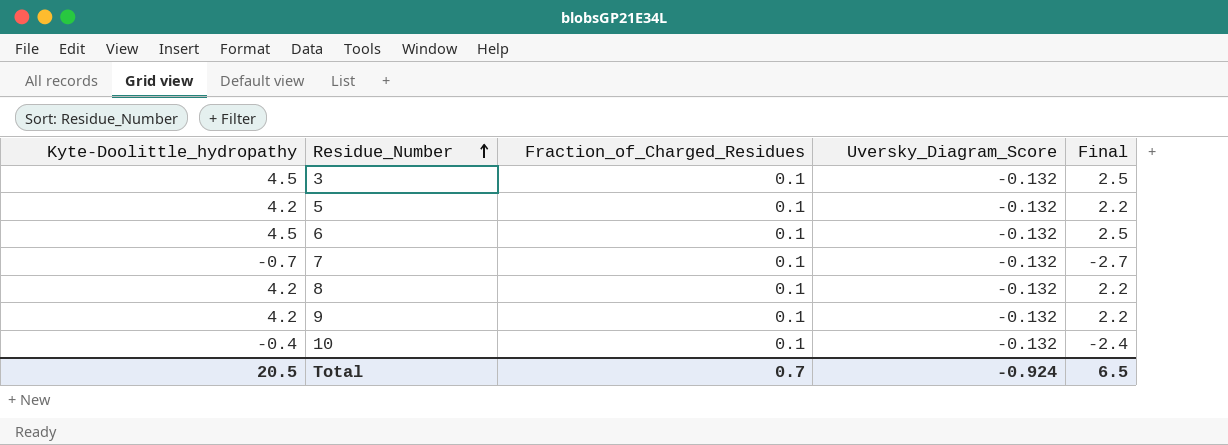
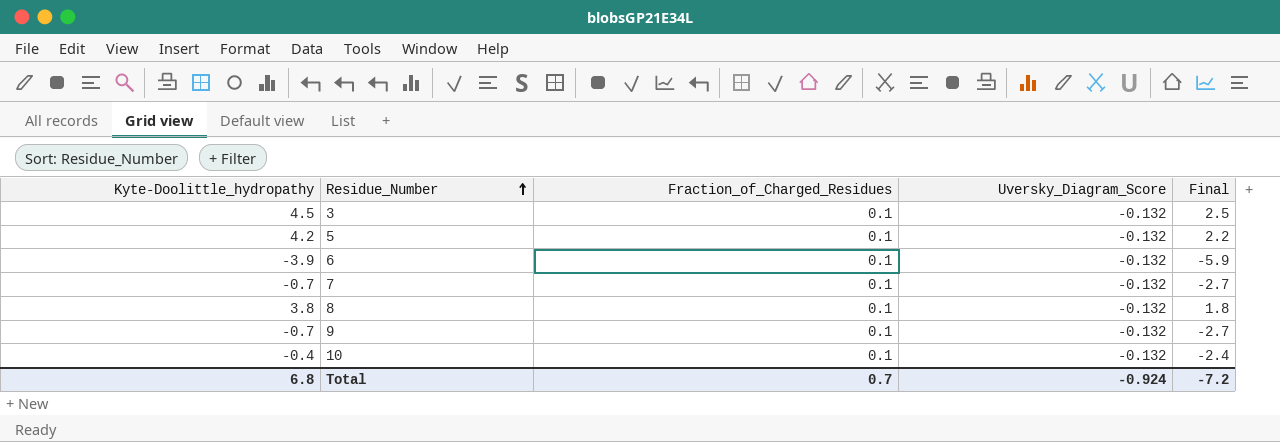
6 | Kyte-Doolittle_hydropathy: 4.5 -> -3.9
6 | Final: 2.5 -> -5.9
8 | Kyte-Doolittle_hydropathy: 4.2 -> 3.8
8 | Final: 2.2 -> 1.8
9 | Kyte-Doolittle_hydropathy: 4.2 -> -0.7
9 | Final: 2.2 -> -2.7
Total | Kyte-Doolittle_hydropathy: 20.5 -> 6.8
Total | Final: 6.5 -> -7.2

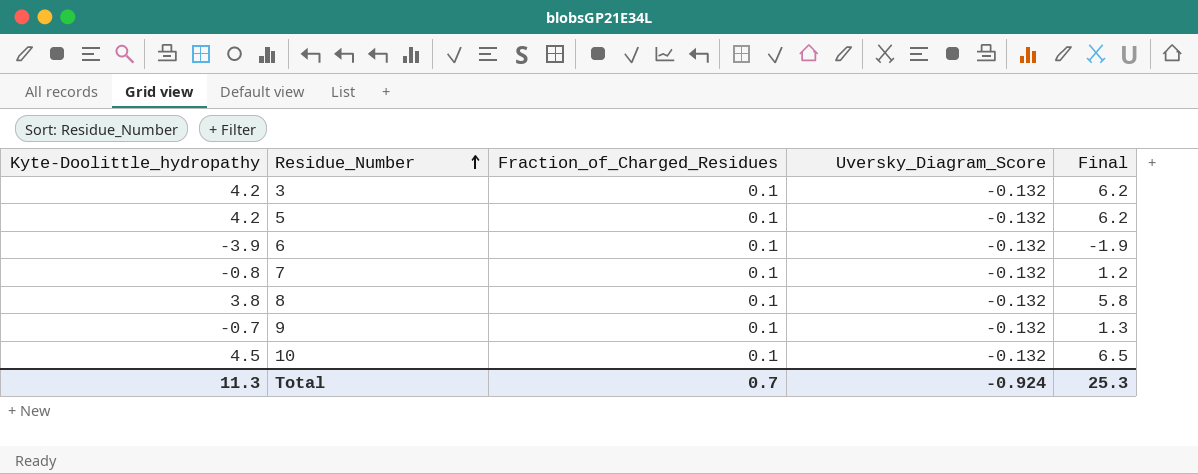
column Final | formula: [Kyte-Doolittle_hydropathy] - 2 -> [Kyte-Doolittle_hydropathy] + 2
3 | Kyte-Doolittle_hydropathy: 4.5 -> 4.2
7 | Kyte-Doolittle_hydropathy: -0.7 -> -0.8
10 | Kyte-Doolittle_hydropathy: -0.4 -> 4.5
Total | Kyte-Doolittle_hydropathy: 6.8 -> 11.3
Total | Final: -7.2 -> 25.3

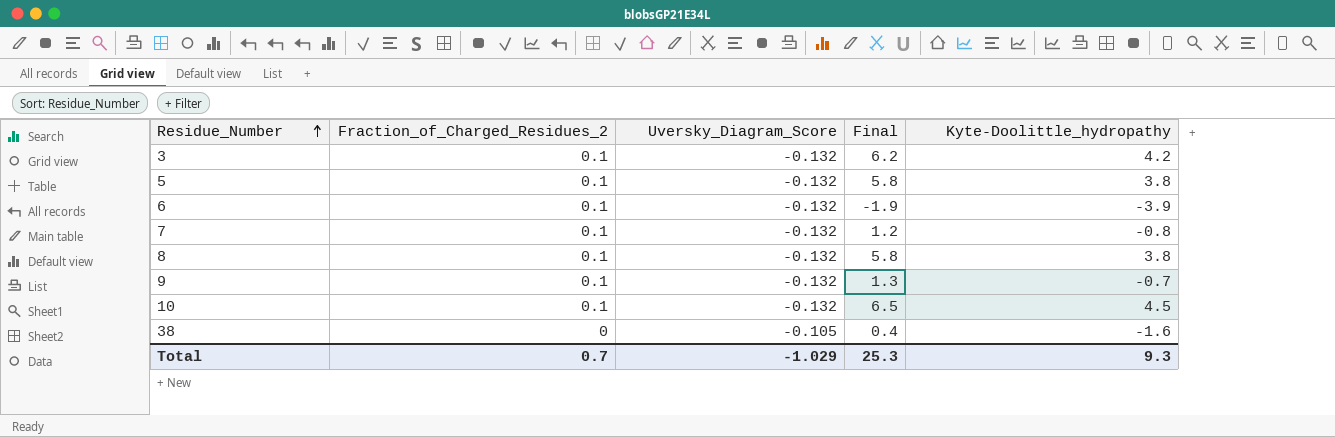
column name: Fraction_of_Charged_Residues -> Fraction_of_Charged_Residues_2
column Kyte-Doolittle_hydropathy | position: 1 -> 5
5 | Final: 6.2 -> 5.8
5 | Kyte-Doolittle_hydropathy: 4.2 -> 3.8
row 38: none -> 0 | -0.105 | 0.4 | -1.6
Total | Uversky_Diagram_Score: -0.924 -> -1.029
Total | Kyte-Doolittle_hydropathy: 11.3 -> 9.3

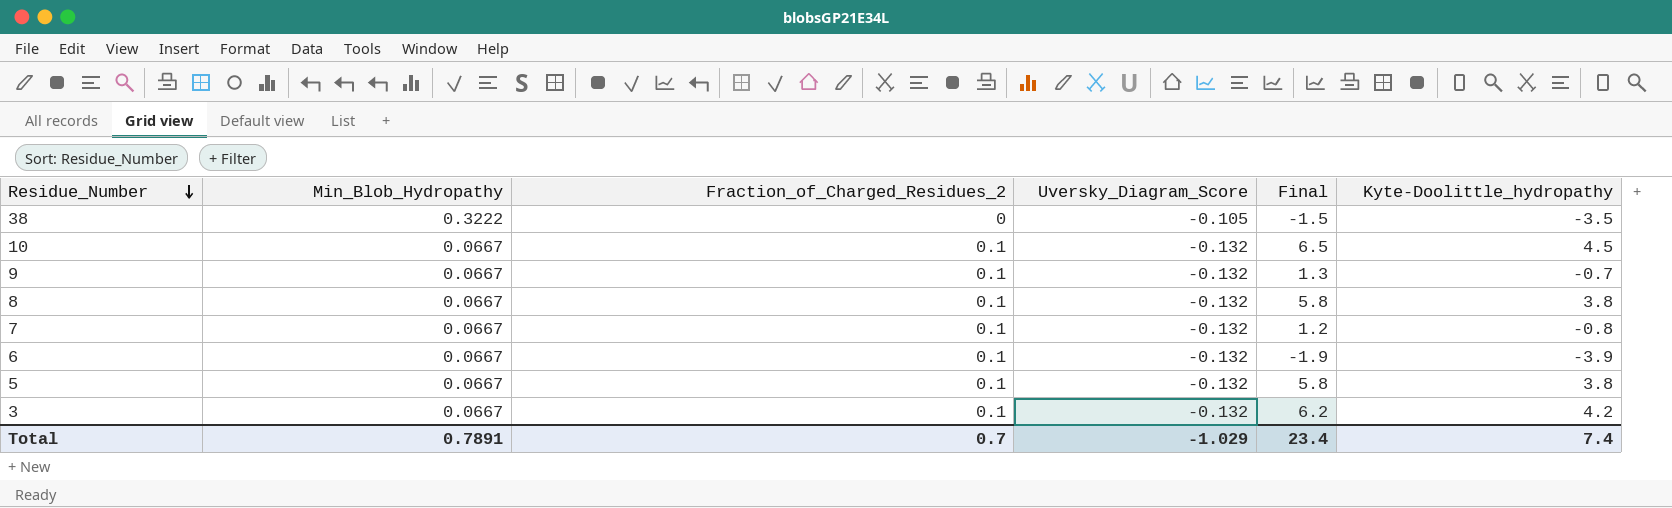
row order: Residue_Number ascending -> Residue_Number descending
column Min_Blob_Hydropathy | position: none -> 2
38 | Final: 0.4 -> -1.5
38 | Kyte-Doolittle_hydropathy: -1.6 -> -3.5
Total | Final: 25.3 -> 23.4
Total | Kyte-Doolittle_hydropathy: 9.3 -> 7.4

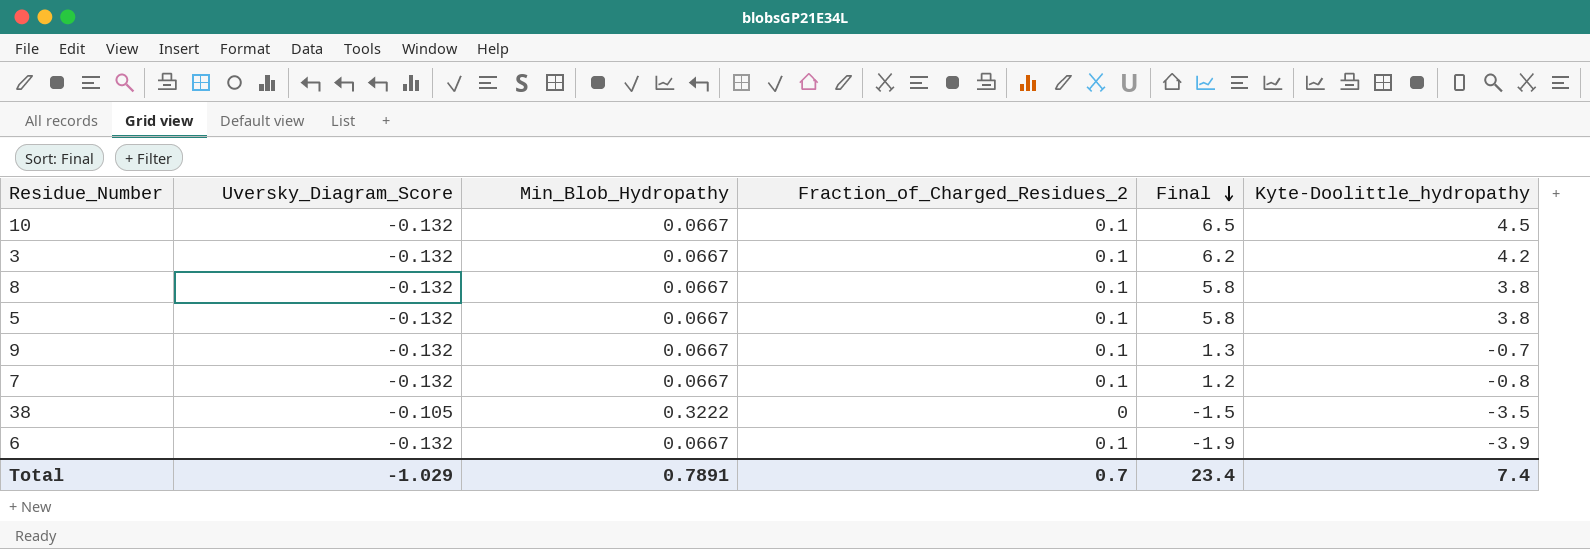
row order: Residue_Number descending -> Final descending
column Uversky_Diagram_Score | position: 4 -> 2

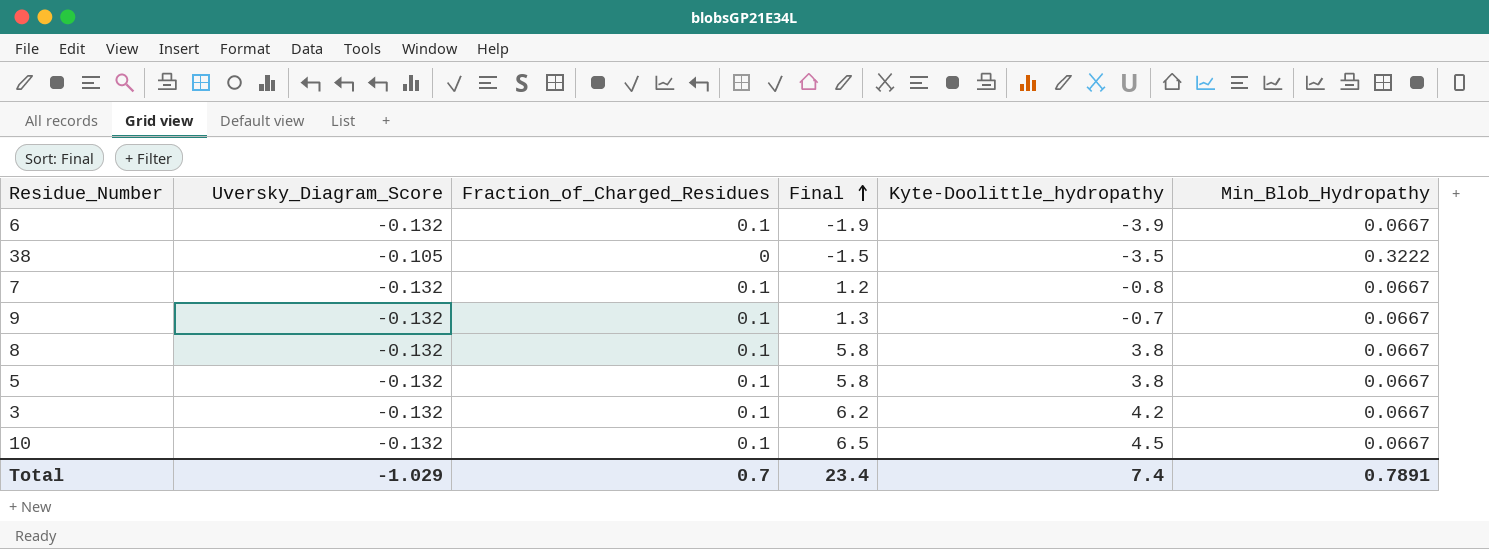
row order: Final descending -> Final ascending
column name: Fraction_of_Charged_Residues_2 -> Fraction_of_Charged_Residues
column Min_Blob_Hydropathy | position: 3 -> 6

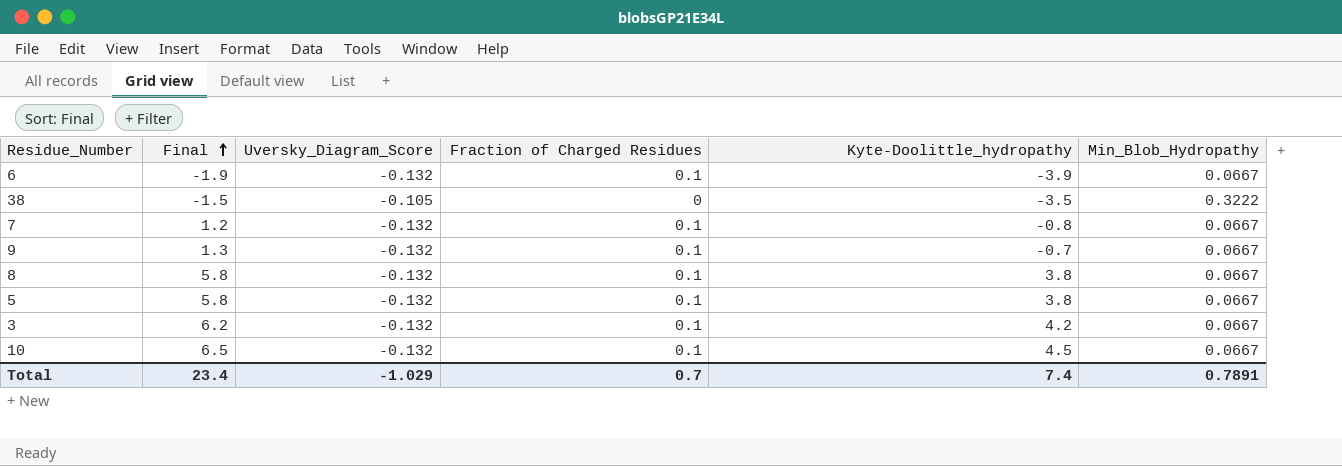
column Final | position: 4 -> 2
column name: Fraction_of_Charged_Residues -> Fraction of Charged Residues

